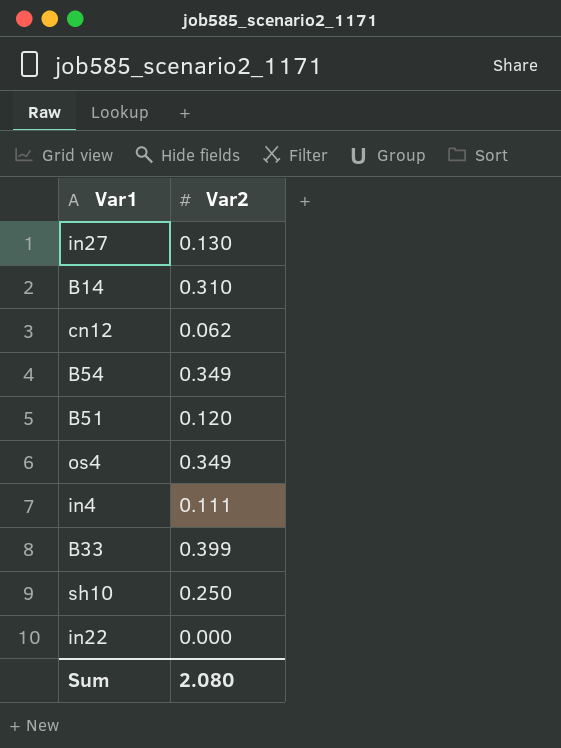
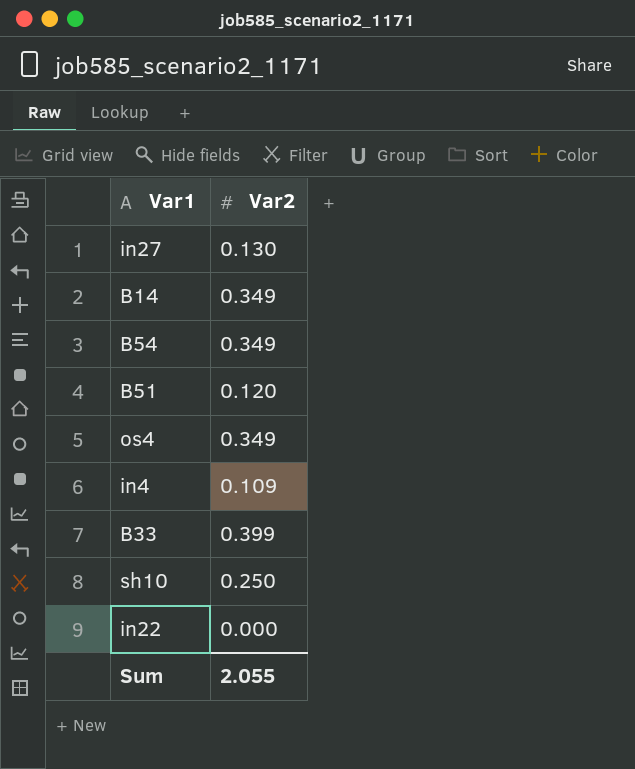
row cn12: 0.062 -> none
B14 | Var2: 0.310 -> 0.349
in4 | Var2: 0.111 -> 0.109
Sum | Var2: 2.080 -> 2.055

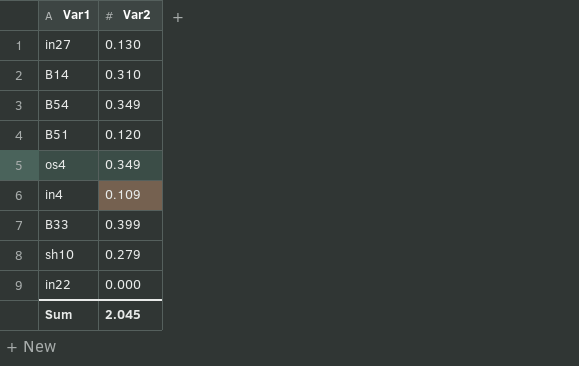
B14 | Var2: 0.349 -> 0.310
sh10 | Var2: 0.250 -> 0.279
Sum | Var2: 2.055 -> 2.045

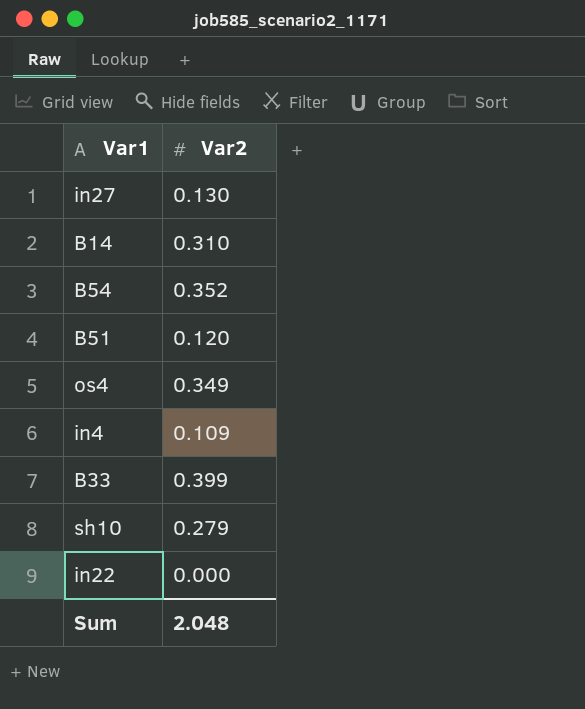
B54 | Var2: 0.349 -> 0.352
Sum | Var2: 2.045 -> 2.048

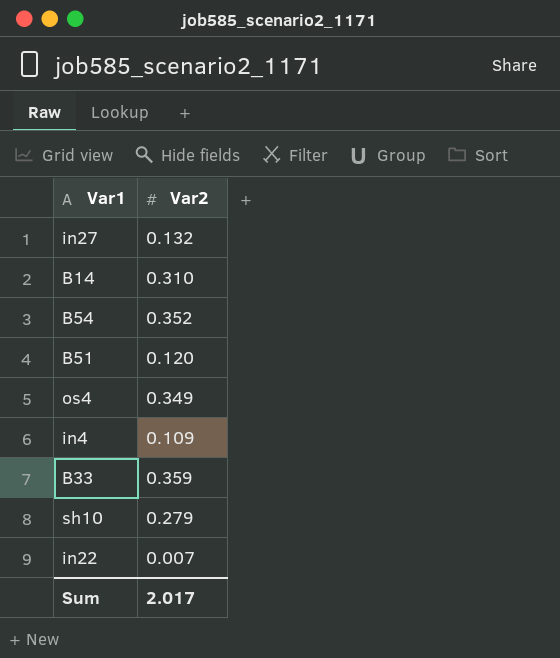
in27 | Var2: 0.130 -> 0.132
B33 | Var2: 0.399 -> 0.359
in22 | Var2: 0.000 -> 0.007
Sum | Var2: 2.048 -> 2.017

